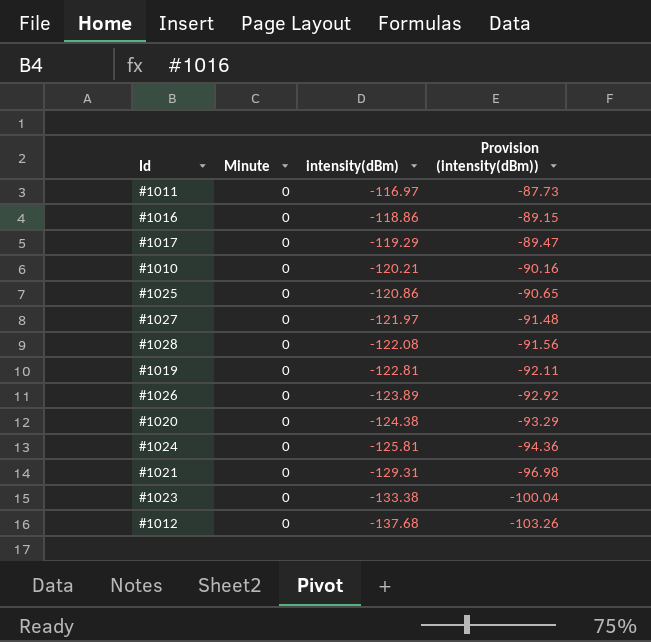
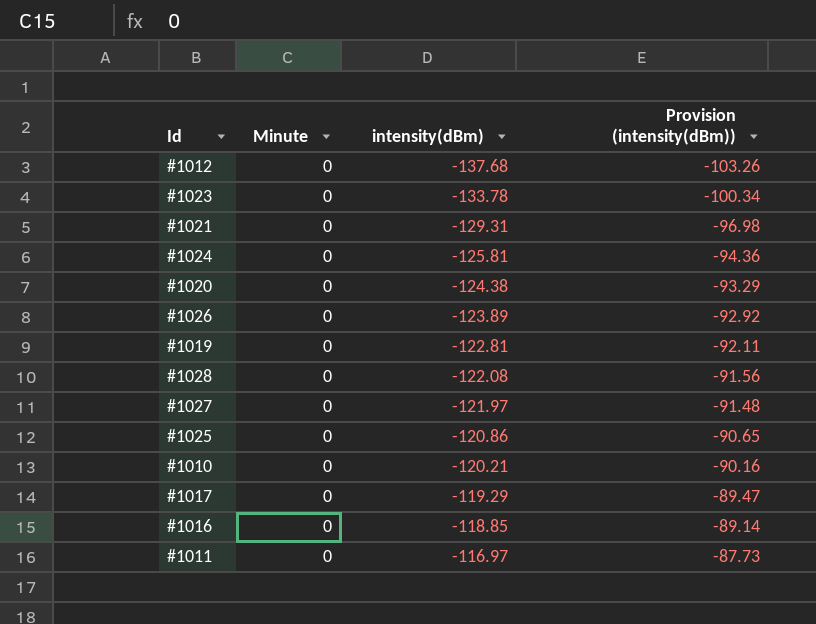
row order: intensity(dBm) descending -> intensity(dBm) ascending
#1023 | intensity(dBm): -133.38 -> -133.78
#1023 | Provision (intensity(dBm)): -100.04 -> -100.34
#1016 | intensity(dBm): -118.86 -> -118.85
#1016 | Provision (intensity(dBm)): -89.15 -> -89.14

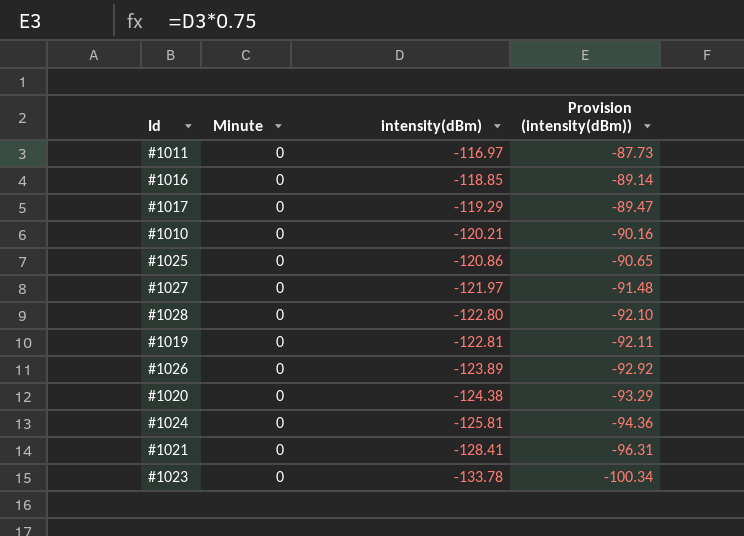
row order: intensity(dBm) ascending -> intensity(dBm) descending
row #1012: 0 | -137.68 | -103.26 -> none
#1028 | intensity(dBm): -122.08 -> -122.80
#1028 | Provision (intensity(dBm)): -91.56 -> -92.10
#1021 | intensity(dBm): -129.31 -> -128.41
#1021 | Provision (intensity(dBm)): -96.98 -> -96.31

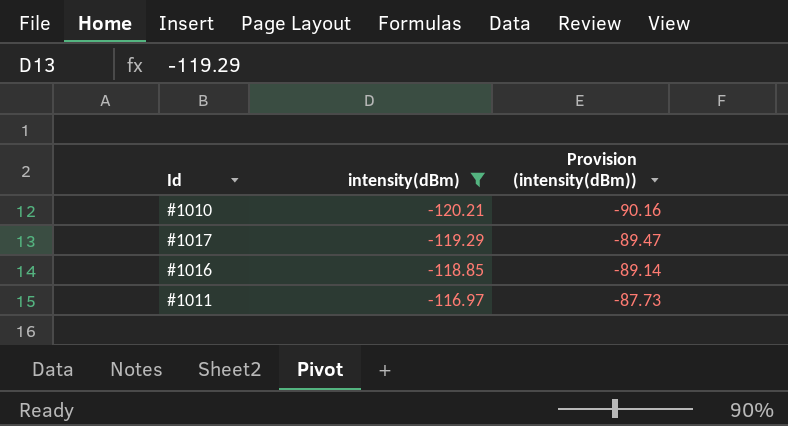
filter: none -> intensity(dBm) >= -120.21
row order: intensity(dBm) descending -> intensity(dBm) ascending
column Minute | position: 2 -> none

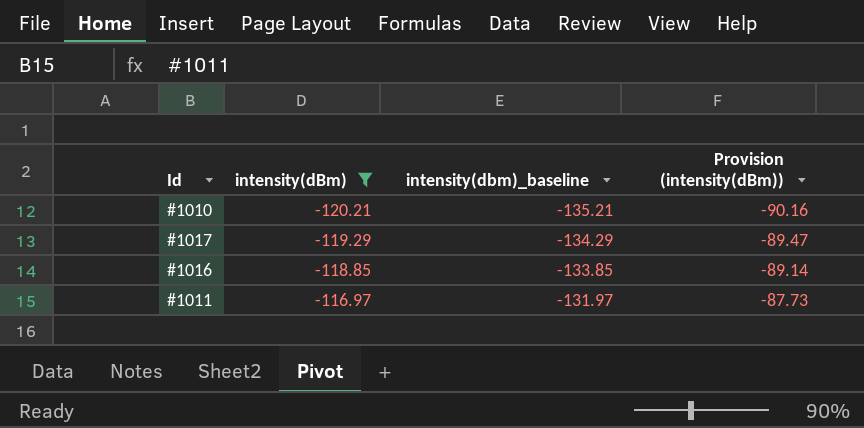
column intensity(dbm)_baseline | formula: none -> [intensity(dBm)] - 15

